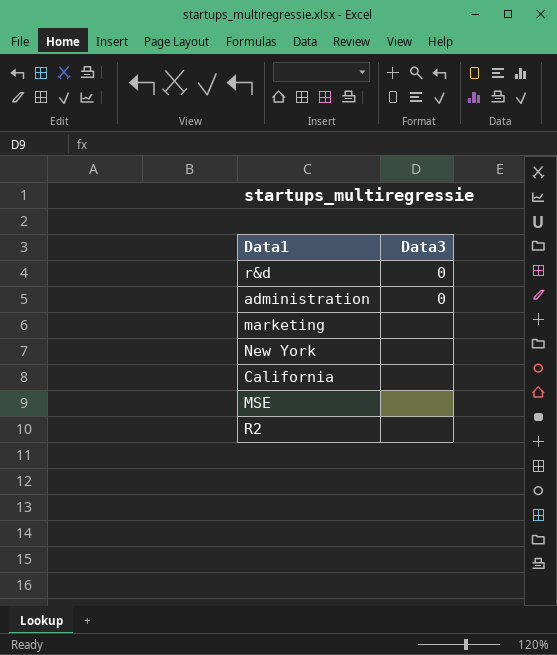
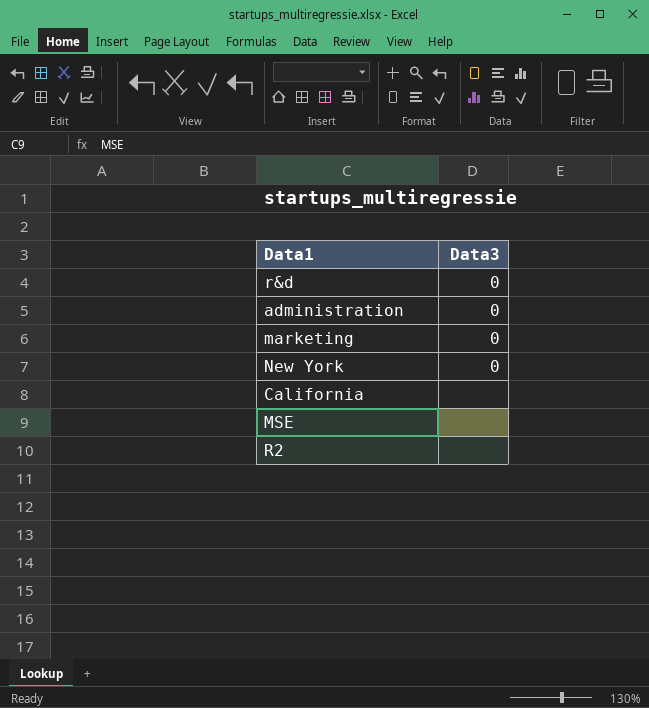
marketing | Data3: none -> 0
New York | Data3: none -> 0

